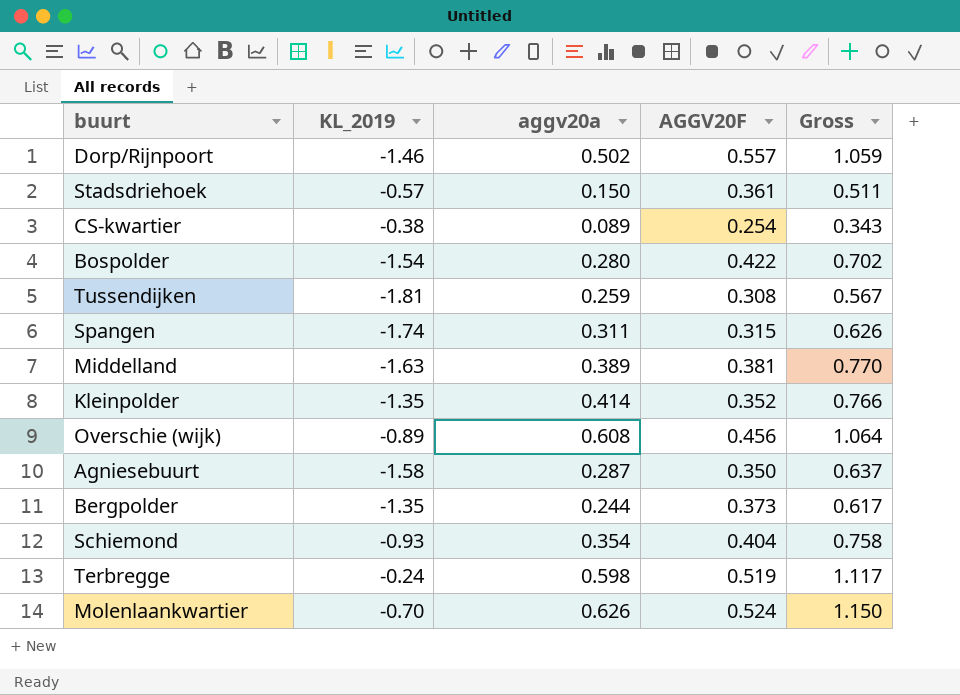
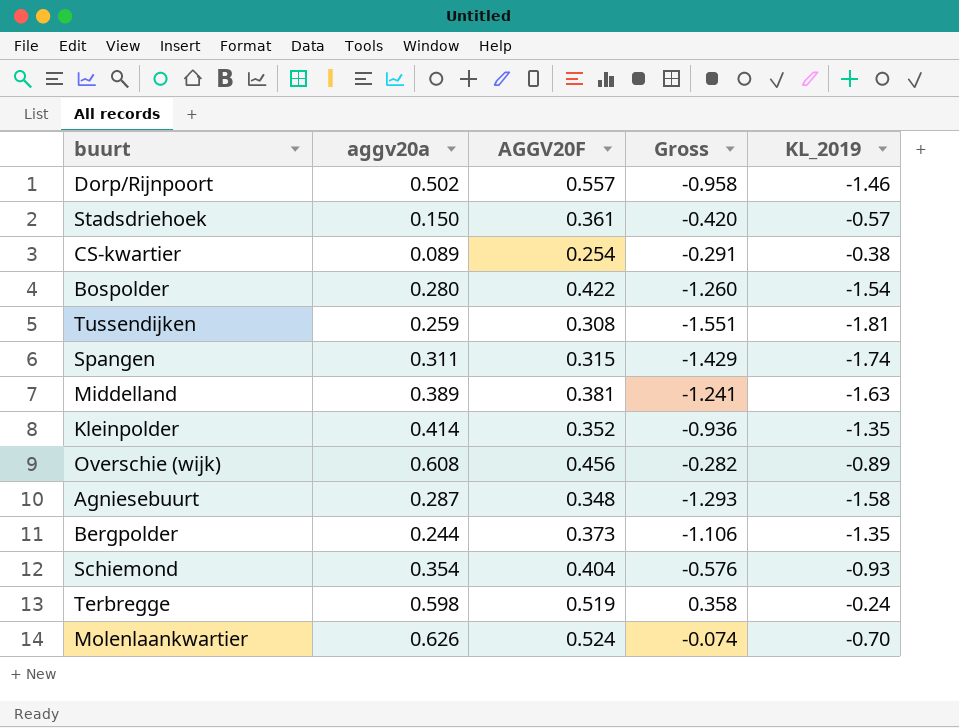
column Gross | formula: [aggv20a] + [AGGV20F] -> [aggv20a] + [KL_2019]
column KL_2019 | position: 2 -> 5
Agniesebuurt | AGGV20F: 0.350 -> 0.348

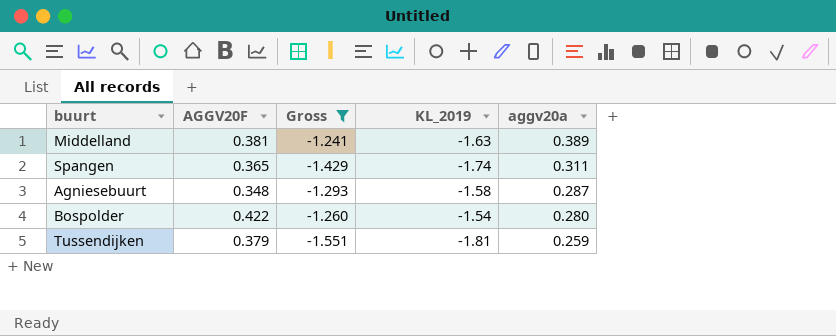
filter: none -> Gross <= -1.241
row order: none -> aggv20a descending
column aggv20a | position: 2 -> 5
Spangen | AGGV20F: 0.315 -> 0.365
Tussendijken | AGGV20F: 0.308 -> 0.379

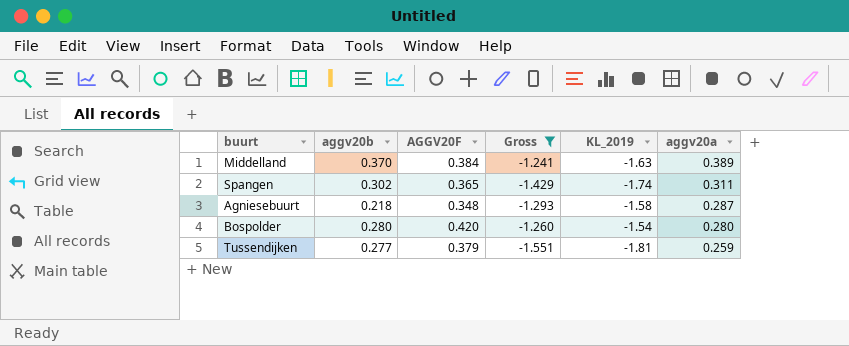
column aggv20b | position: none -> 2
Middelland | AGGV20F: 0.381 -> 0.384
Bospolder | AGGV20F: 0.422 -> 0.420

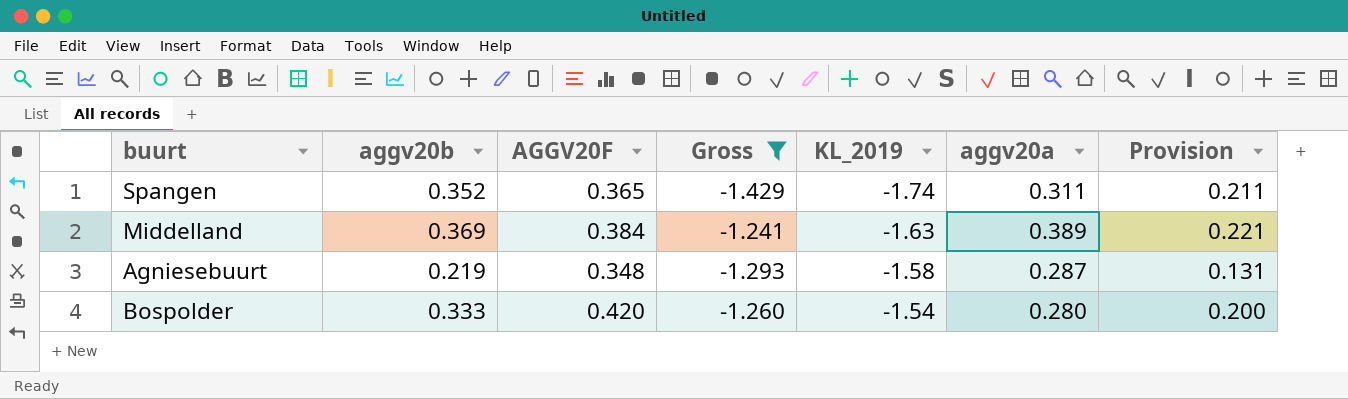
row order: aggv20a descending -> KL_2019 ascending
column Provision | formula: none -> [aggv20b] * 0.6
row Tussendijken: 0.277 | 0.379 | -1.551 | -1.81 | 0.259 -> none
Spangen | aggv20b: 0.302 -> 0.352
Middelland | aggv20b: 0.370 -> 0.369
Agniesebuurt | aggv20b: 0.218 -> 0.219
Bospolder | aggv20b: 0.280 -> 0.333

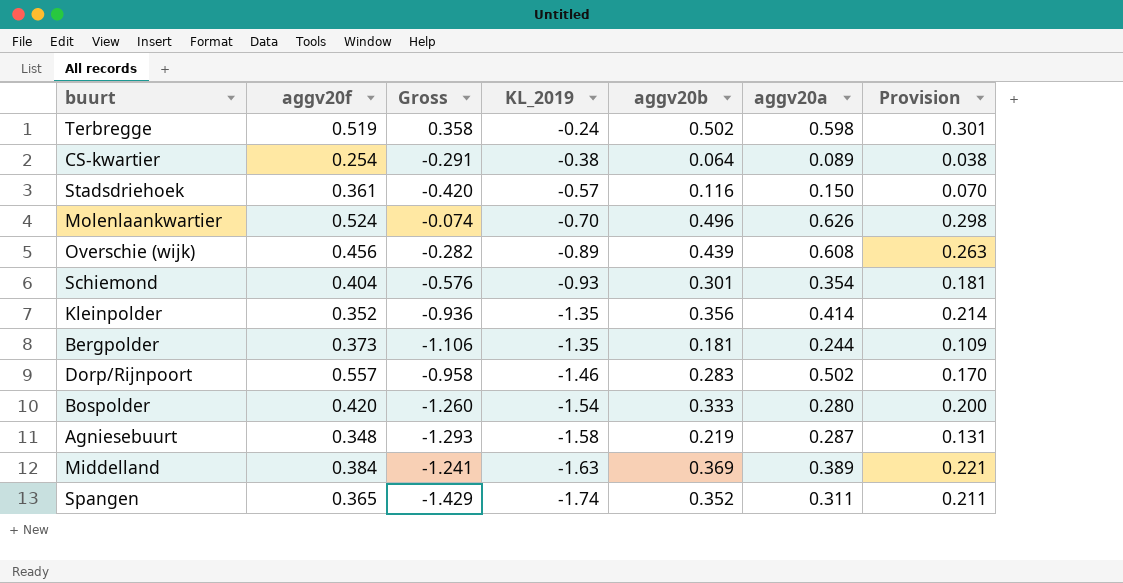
filter: Gross <= -1.241 -> none
row order: KL_2019 ascending -> KL_2019 descending
column name: AGGV20F -> aggv20f
column aggv20b | position: 2 -> 5

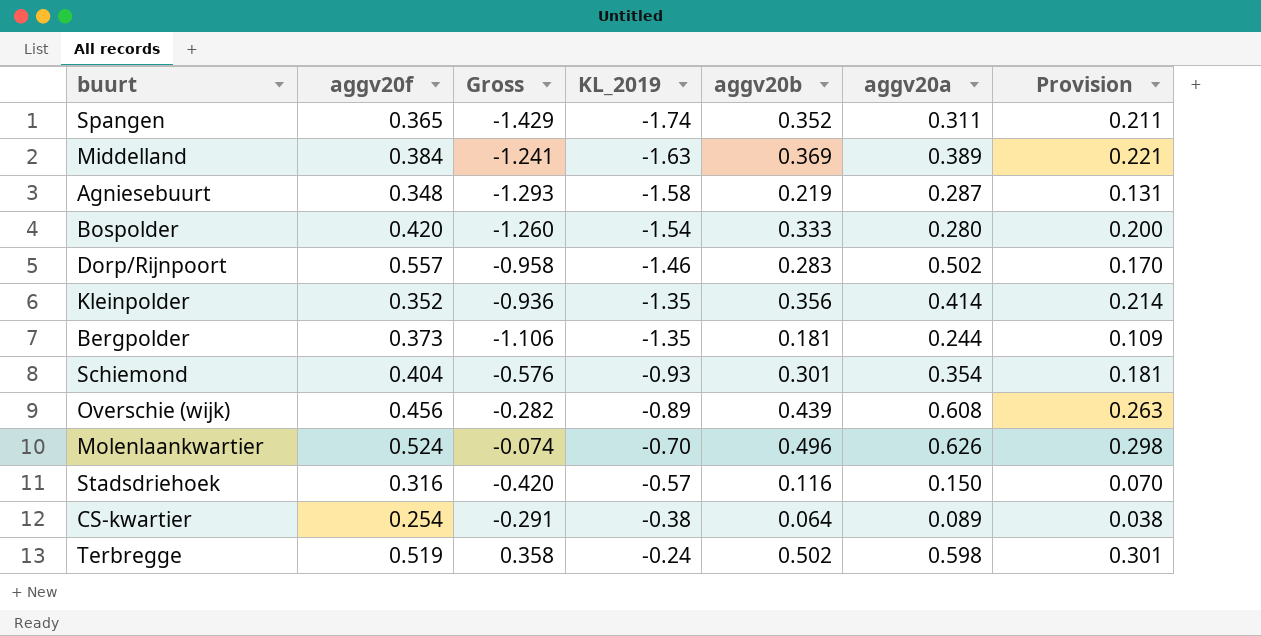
row order: KL_2019 descending -> KL_2019 ascending
Stadsdriehoek | aggv20f: 0.361 -> 0.316

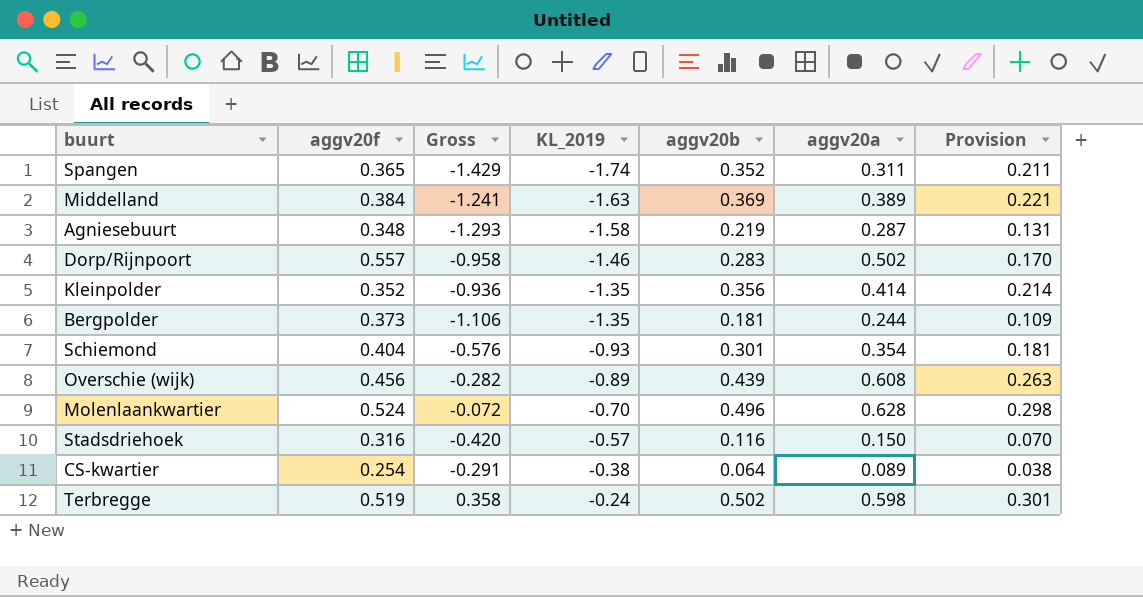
row Bospolder: 0.420 | -1.260 | -1.54 | 0.333 | 0.280 | 0.200 -> none
Molenlaankwartier | Gross: -0.074 -> -0.072
Molenlaankwartier | aggv20a: 0.626 -> 0.628

